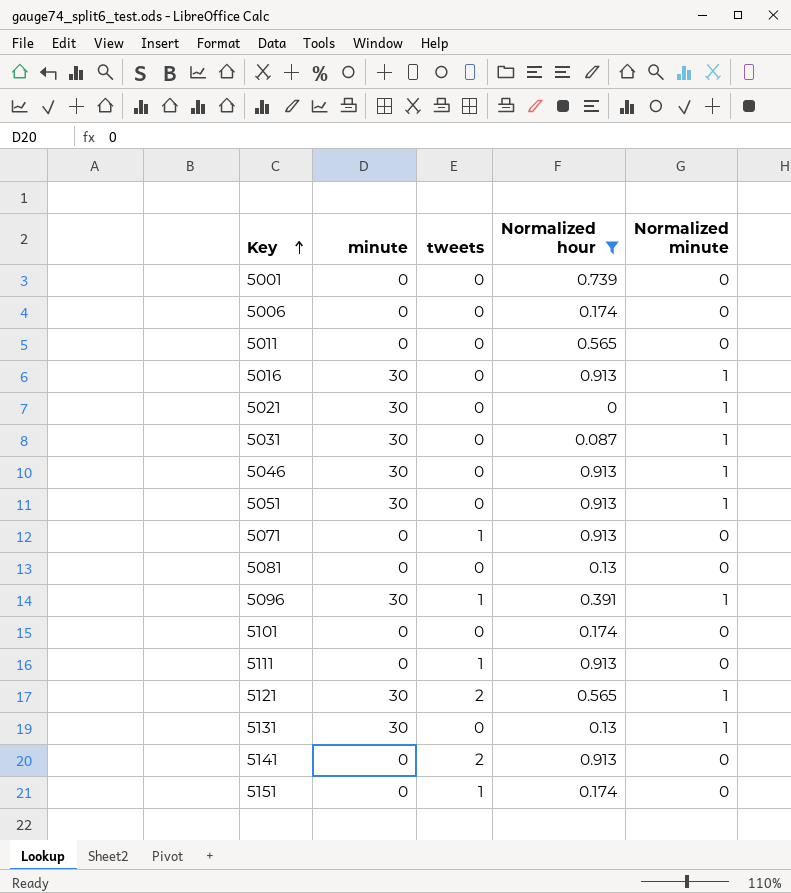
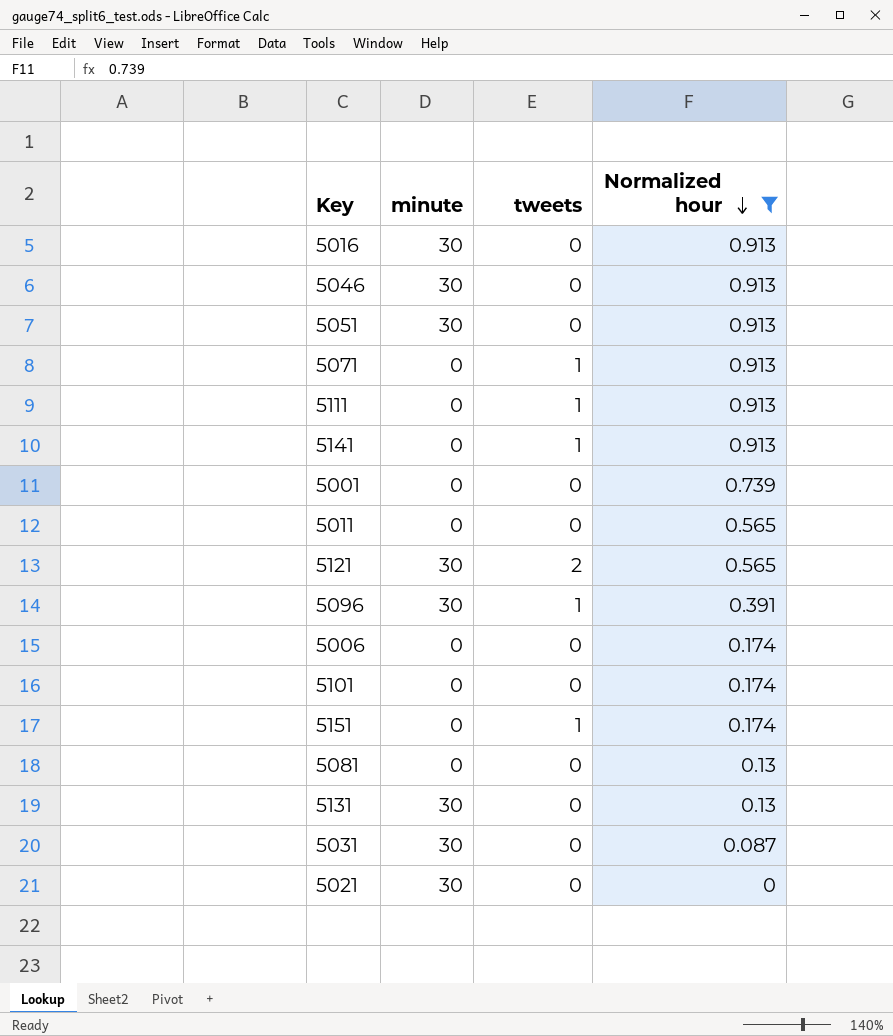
row order: Key ascending -> Normalized hour descending
column Normalized minute | position: 5 -> none
5141 | tweets: 2 -> 1

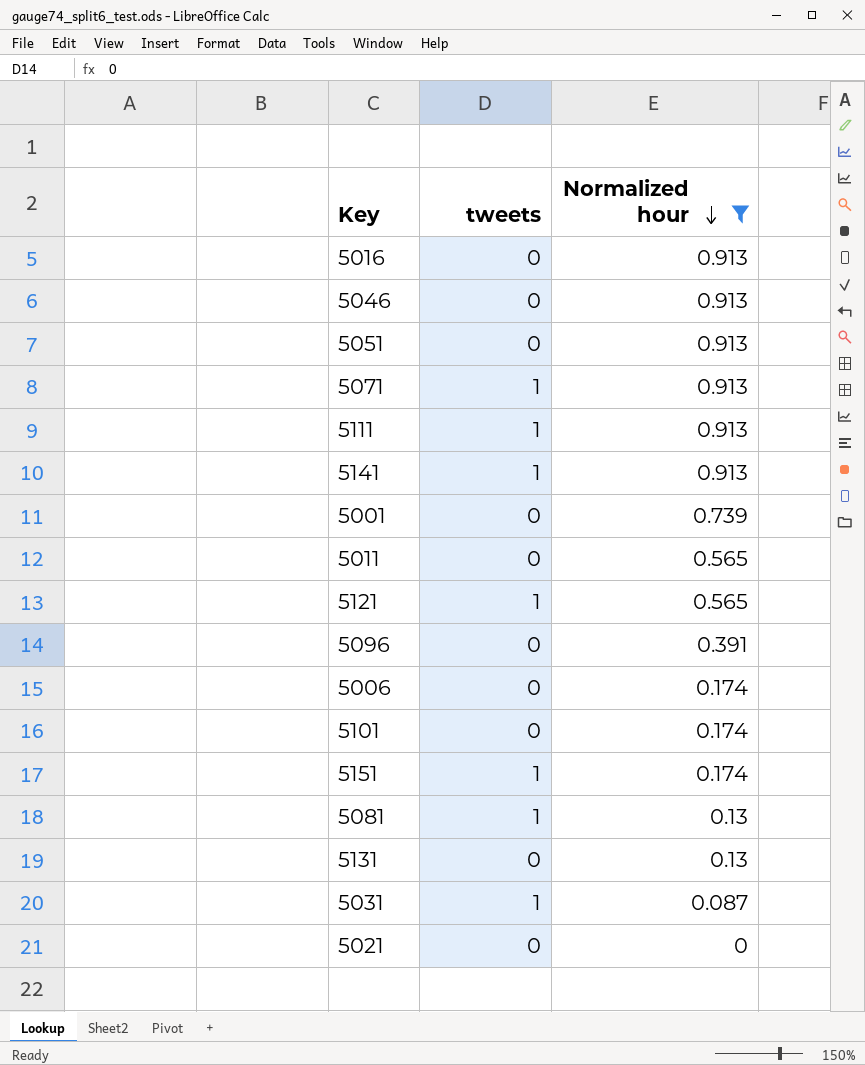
column minute | position: 2 -> none
5121 | tweets: 2 -> 1
5096 | tweets: 1 -> 0
5081 | tweets: 0 -> 1
5031 | tweets: 0 -> 1

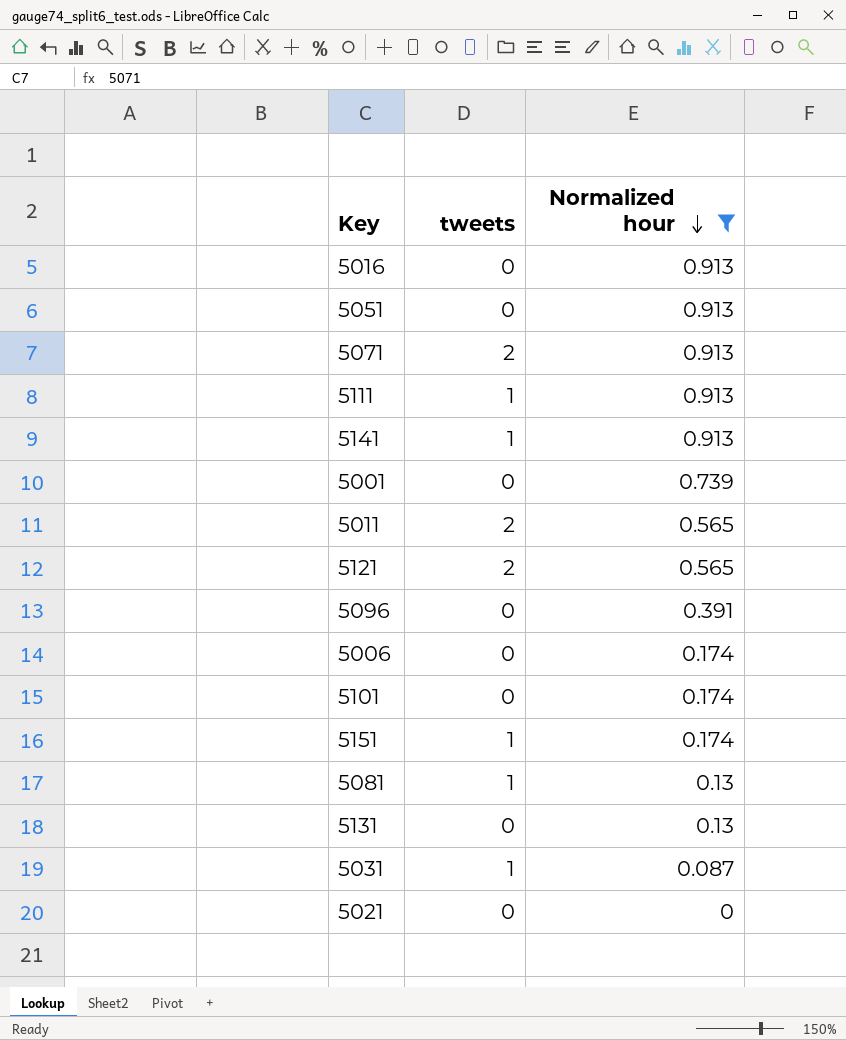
row 5046: 0 | 0.913 -> none
5071 | tweets: 1 -> 2
5011 | tweets: 0 -> 2
5121 | tweets: 1 -> 2

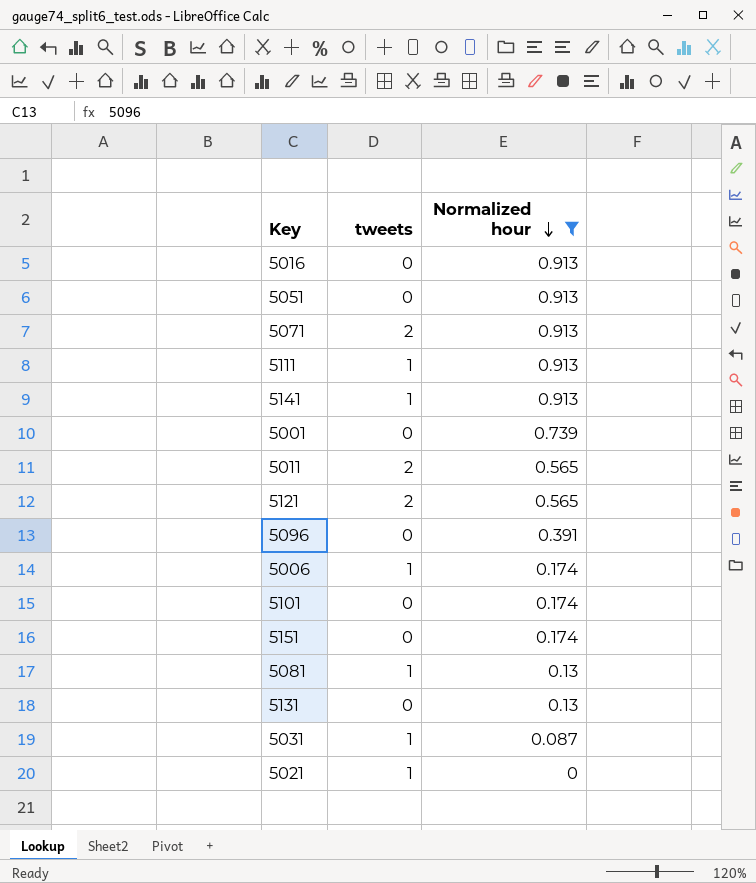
5006 | tweets: 0 -> 1
5151 | tweets: 1 -> 0
5021 | tweets: 0 -> 1

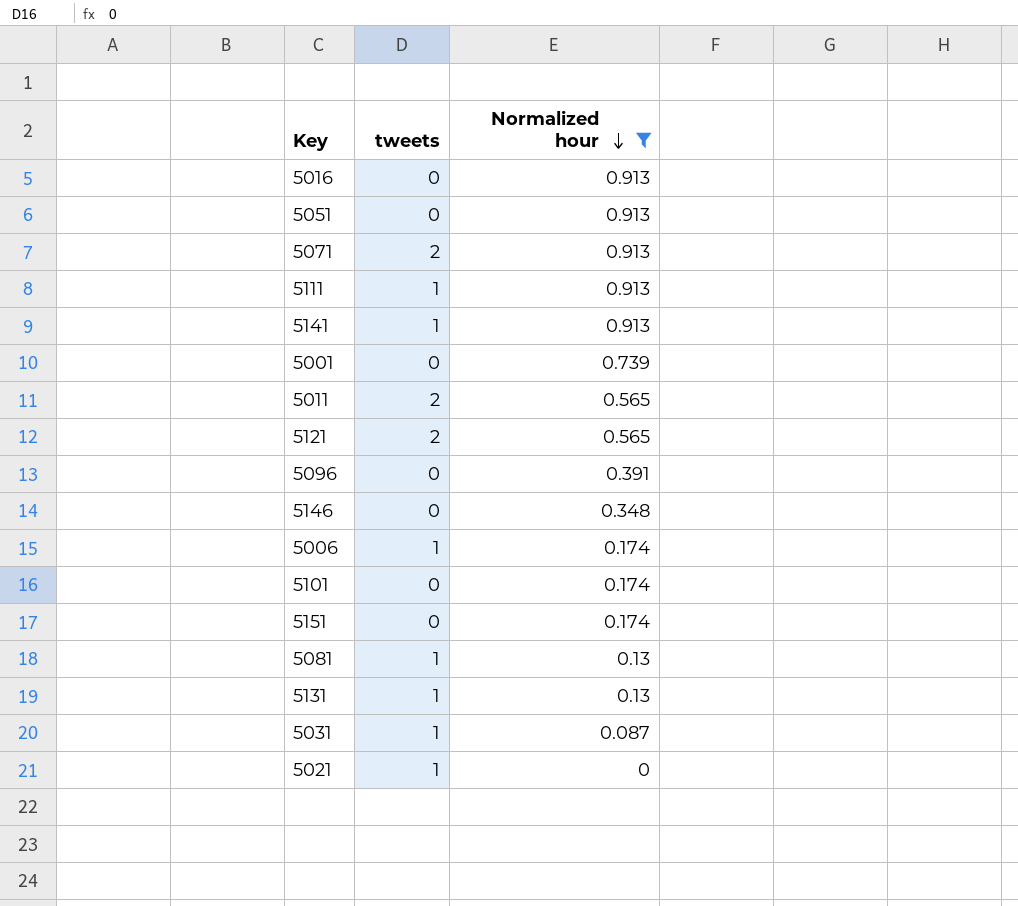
row 5146: none -> 0 | 0.348
5131 | tweets: 0 -> 1

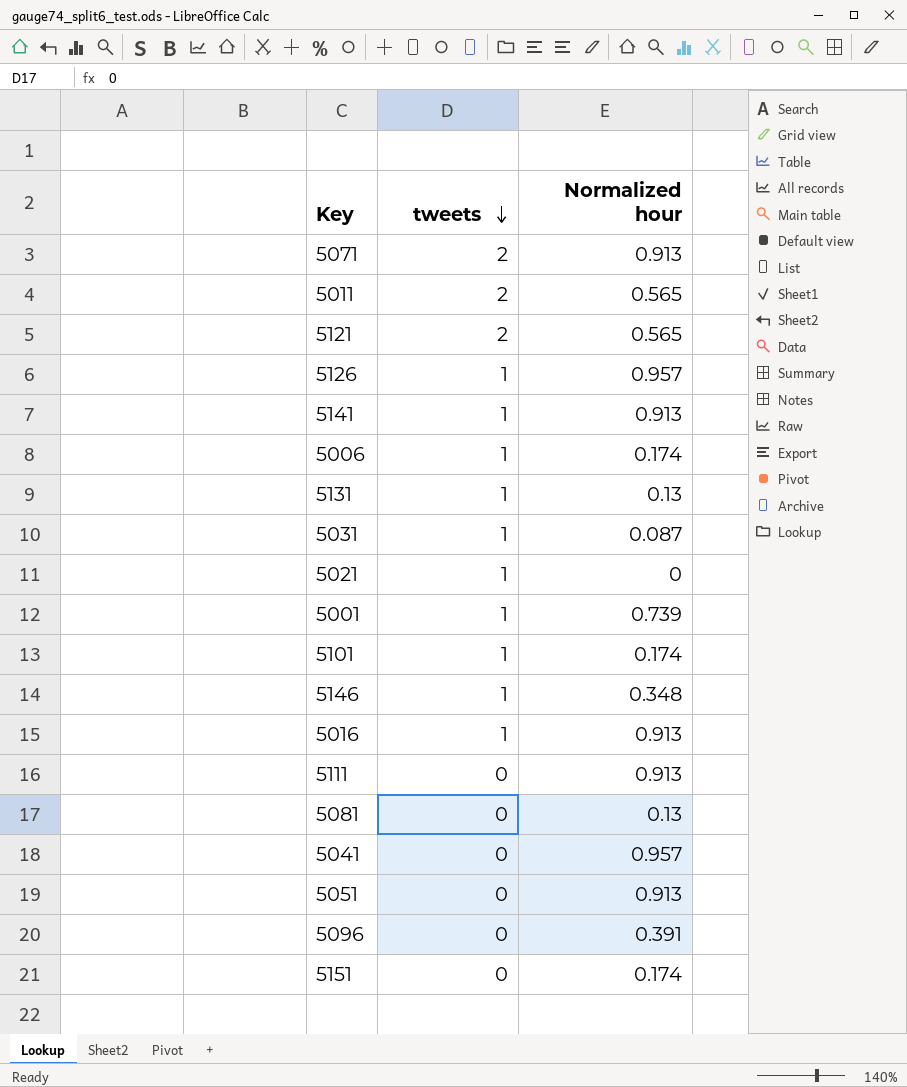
filter: Normalized hour != 0.957 -> none
row order: Normalized hour descending -> tweets descending
5001 | tweets: 0 -> 1
5101 | tweets: 0 -> 1
5146 | tweets: 0 -> 1
5016 | tweets: 0 -> 1
5111 | tweets: 1 -> 0
5081 | tweets: 1 -> 0

